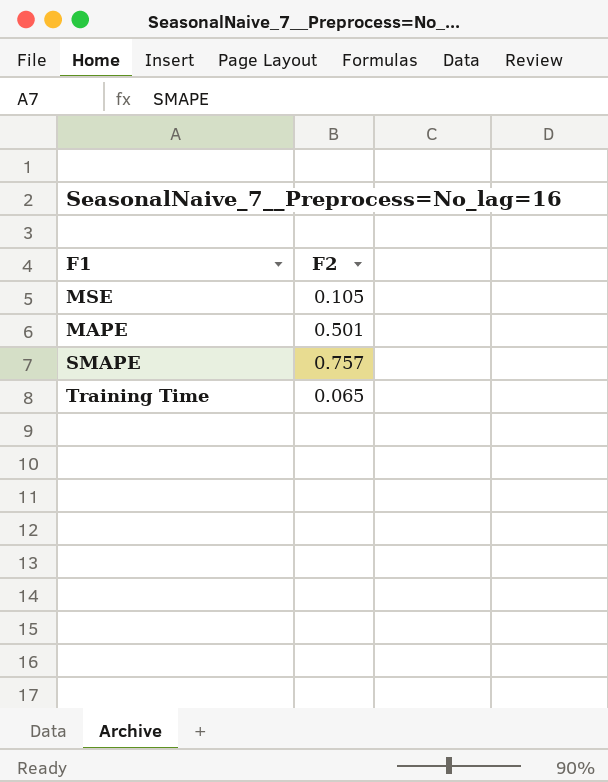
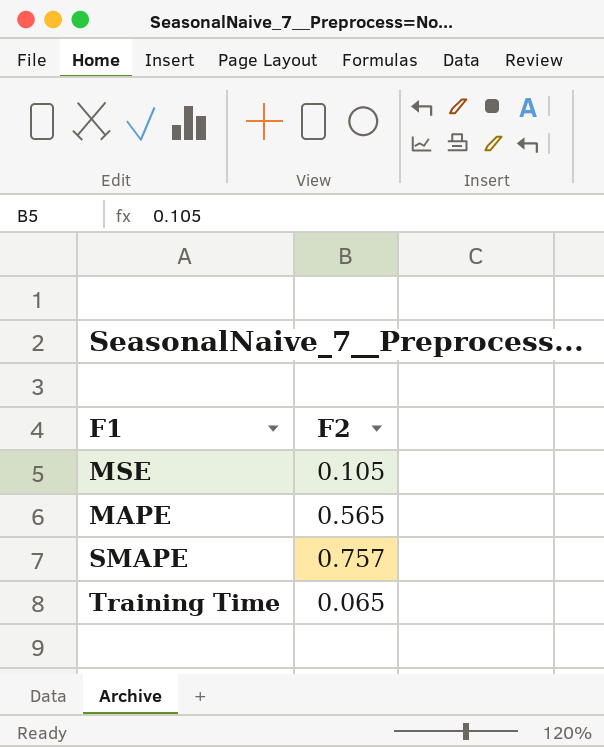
MAPE | F2: 0.501 -> 0.565

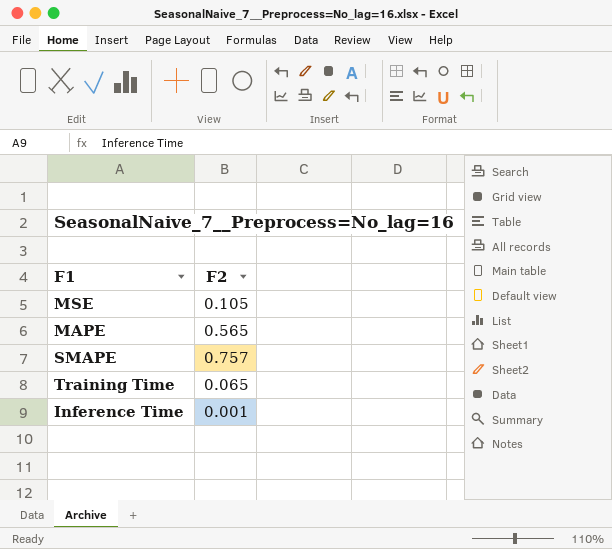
row Inference Time: none -> 0.001

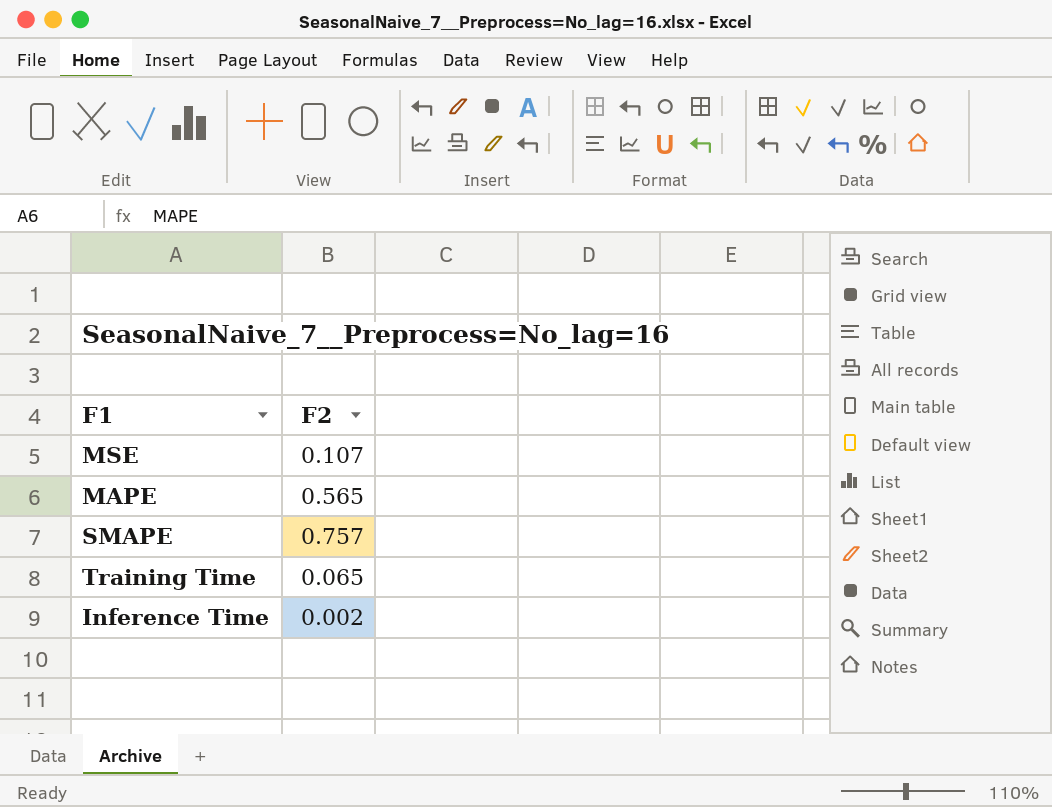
MSE | F2: 0.105 -> 0.107
Inference Time | F2: 0.001 -> 0.002

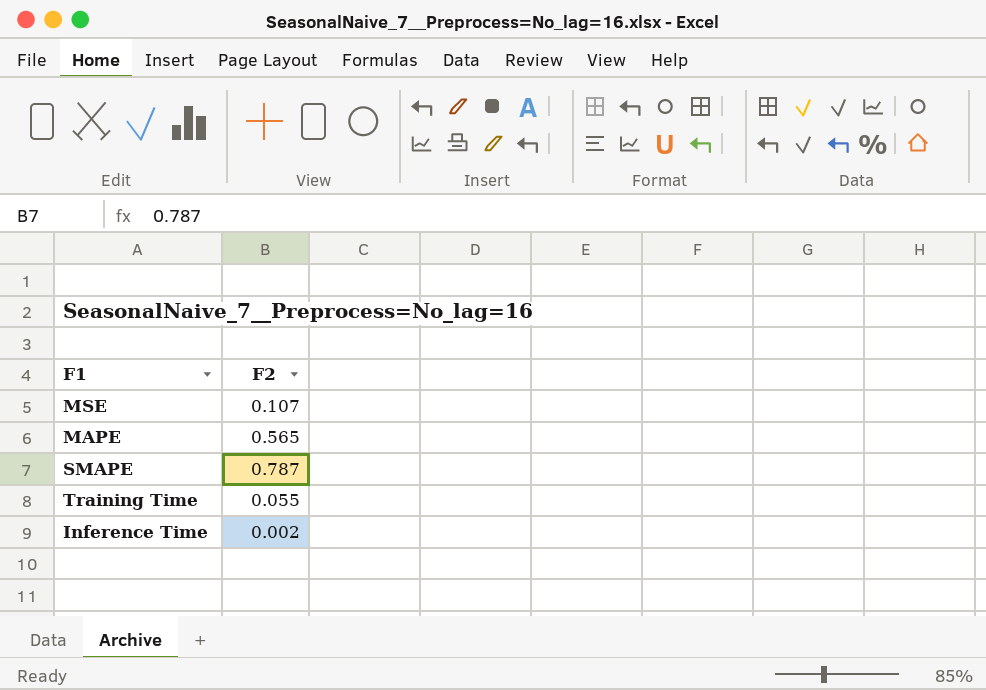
SMAPE | F2: 0.757 -> 0.787
Training Time | F2: 0.065 -> 0.055

